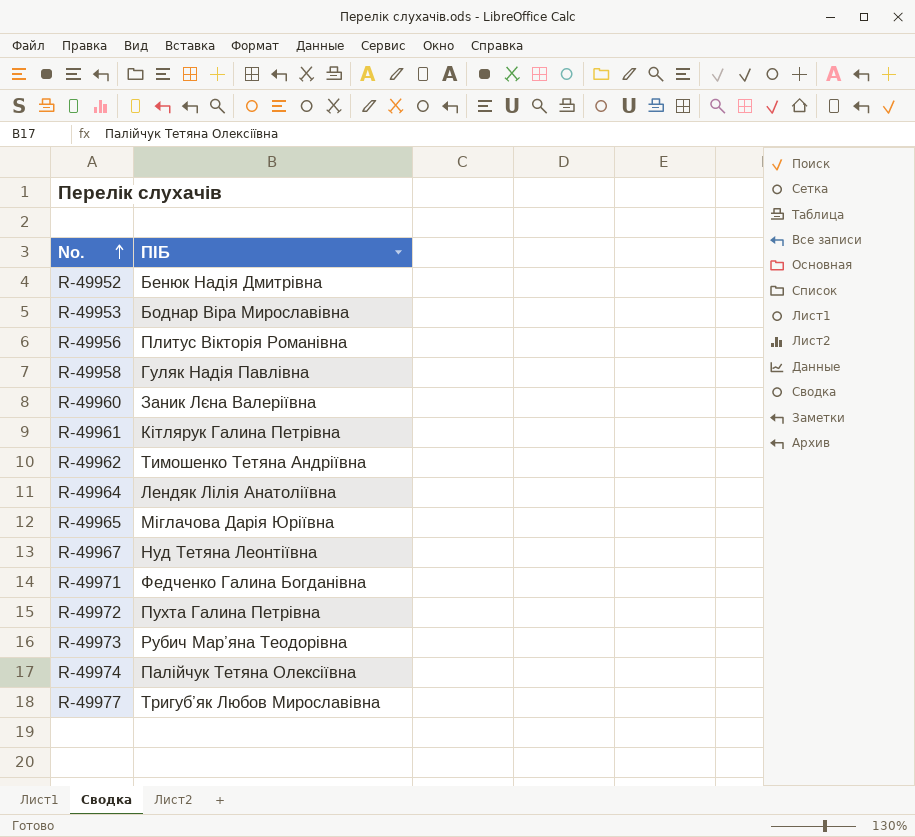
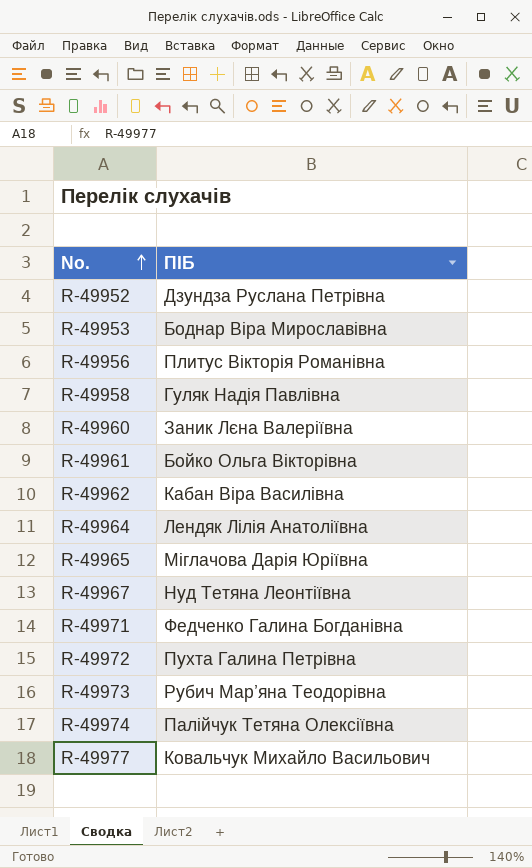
R-49952 | ПІБ: Бенюк Надія Дмитрівна -> Дзундза Руслана Петрівна
R-49961 | ПІБ: Кітлярук Галина Петрівна -> Бойко Ольга Вікторівна
R-49962 | ПІБ: Тимошенко Тетяна Андріївна -> Кабан Віра Василівна
R-49977 | ПІБ: Тригуб’як Любов Мирославівна -> Ковальчук Михайло Васильович

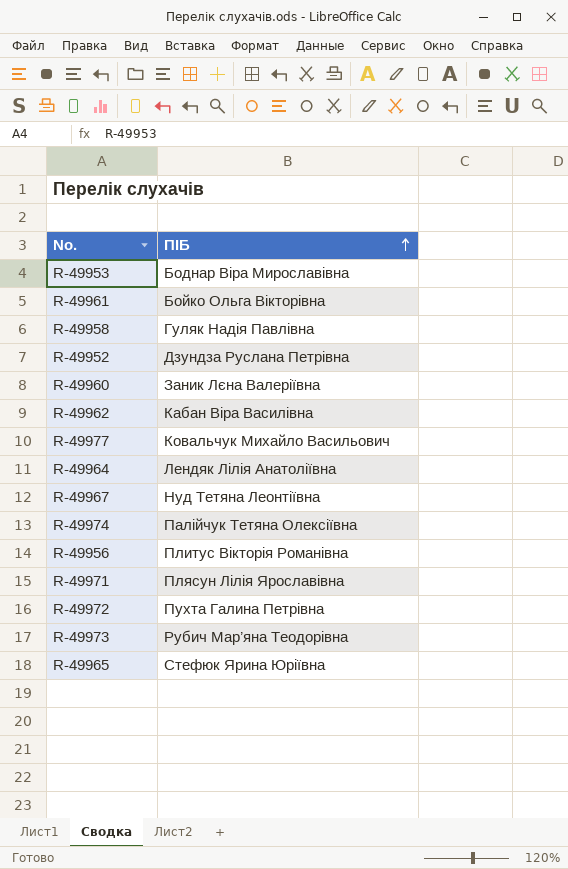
row order: No. ascending -> ПІБ ascending
R-49971 | ПІБ: Федченко Галина Богданівна -> Плясун Лілія Ярославівна
R-49965 | ПІБ: Міглачова Дарія Юріївна -> Стефюк Ярина Юріївна

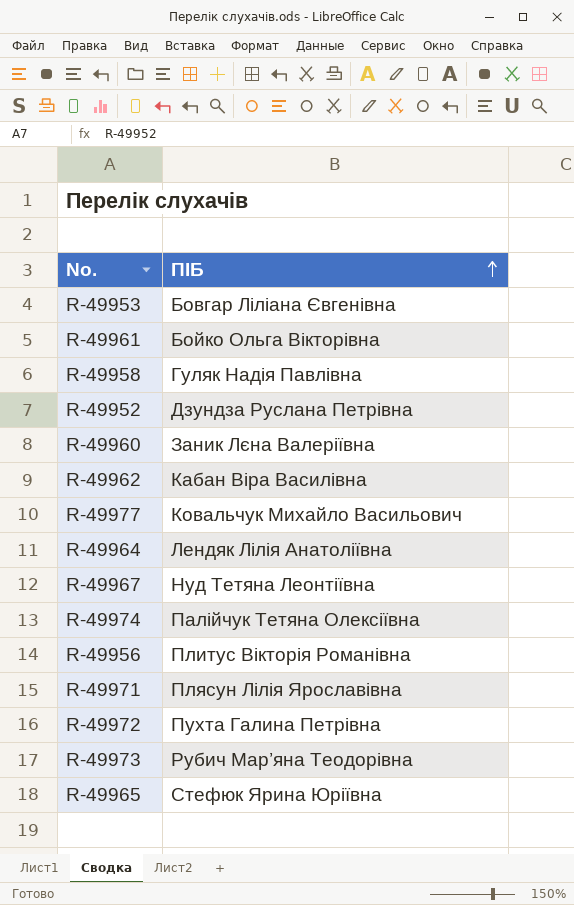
R-49953 | ПІБ: Боднар Віра Мирославівна -> Бовгар Ліліана Євгенівна

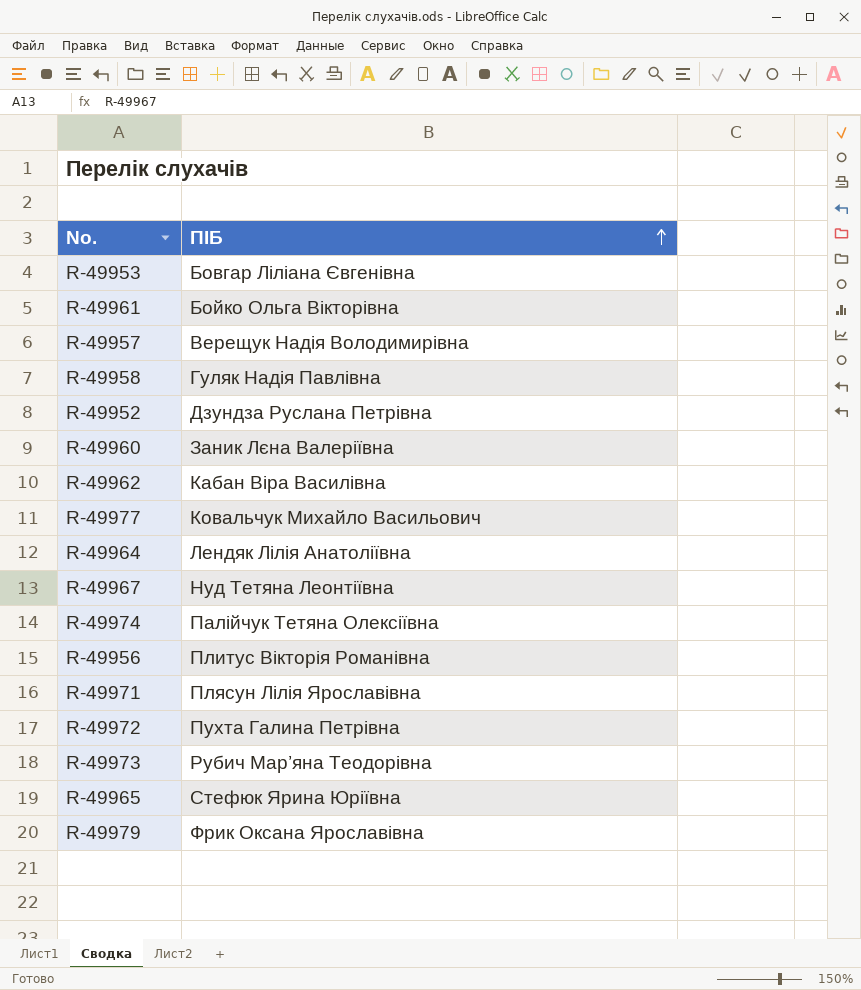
row R-49957: none -> Верещук Надія Володимирівна
row R-49979: none -> Фрик Оксана Ярославівна

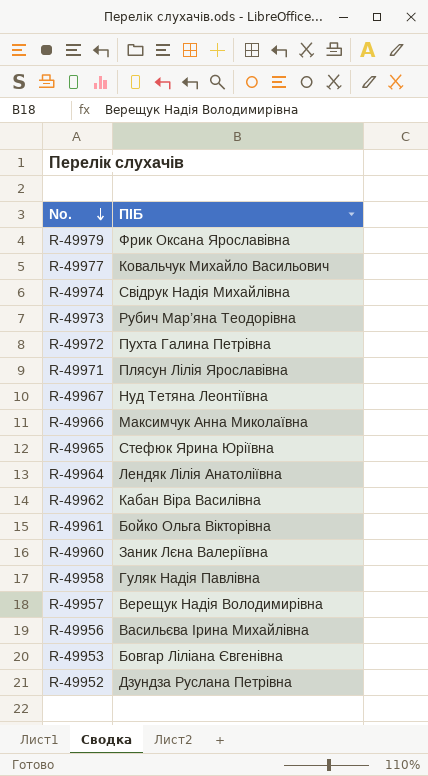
row order: ПІБ ascending -> No. descending
R-49974 | ПІБ: Палійчук Тетяна Олексіївна -> Свідрук Надія Михайлівна
row R-49966: none -> Максимчук Анна Миколаївна
R-49956 | ПІБ: Плитус Вікторія Романівна -> Васильєва Ірина Михайлівна

